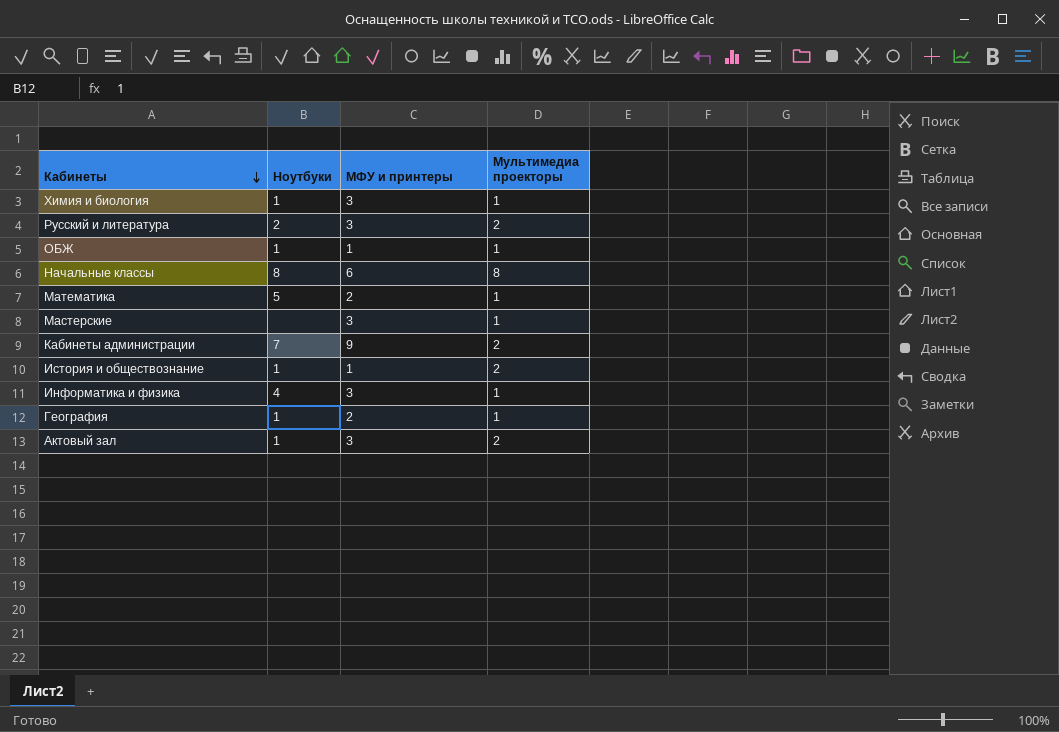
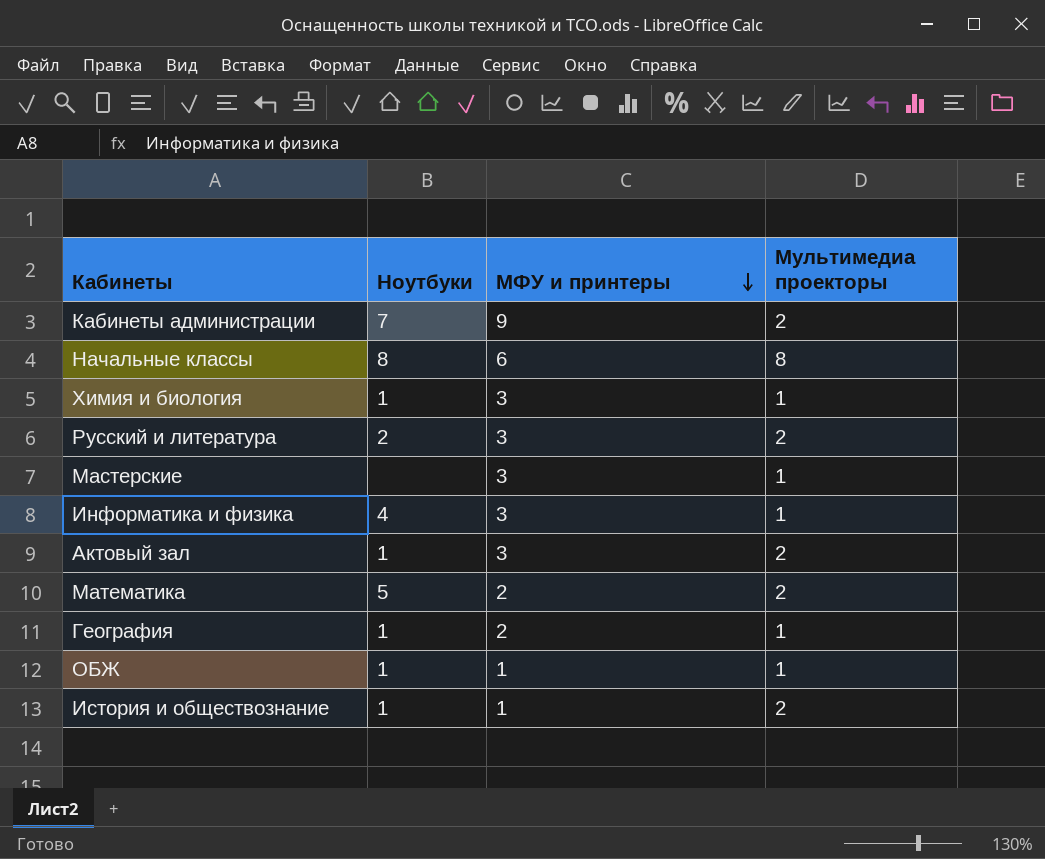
row order: Кабинеты descending -> МФУ и принтеры descending
Математика | Мультимедиа проекторы: 1 -> 2

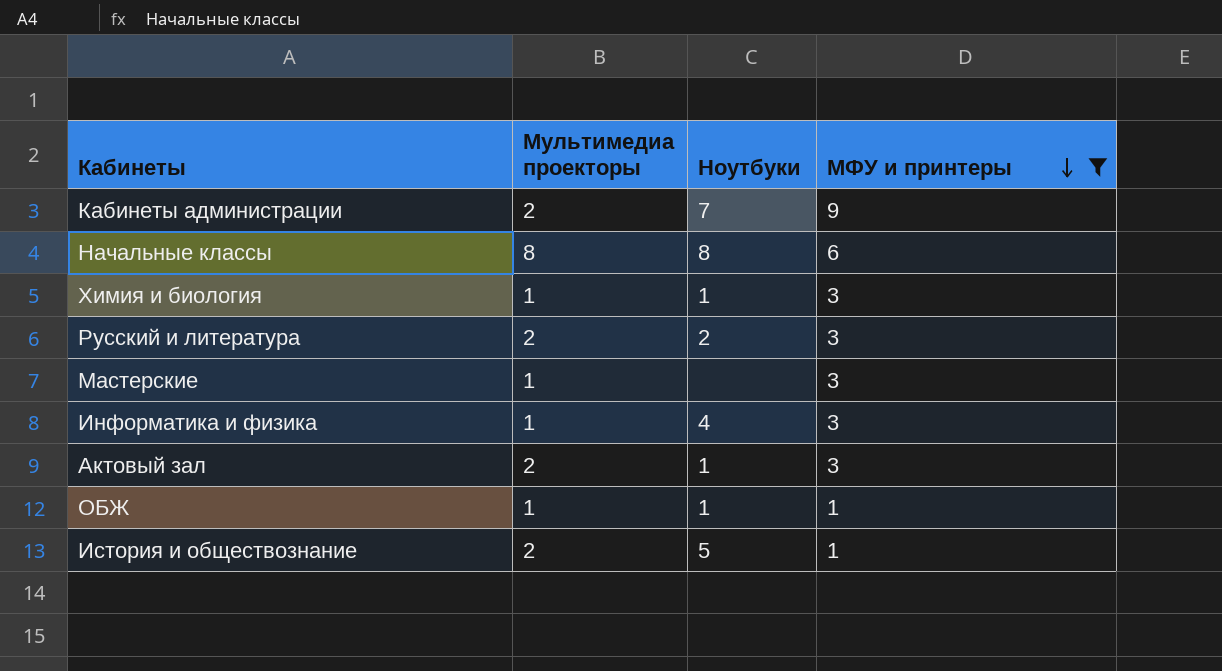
filter: none -> МФУ и принтеры != 2
column Мультимедиа проекторы | position: 4 -> 2
История и обществознание | Ноутбуки: 1 -> 5

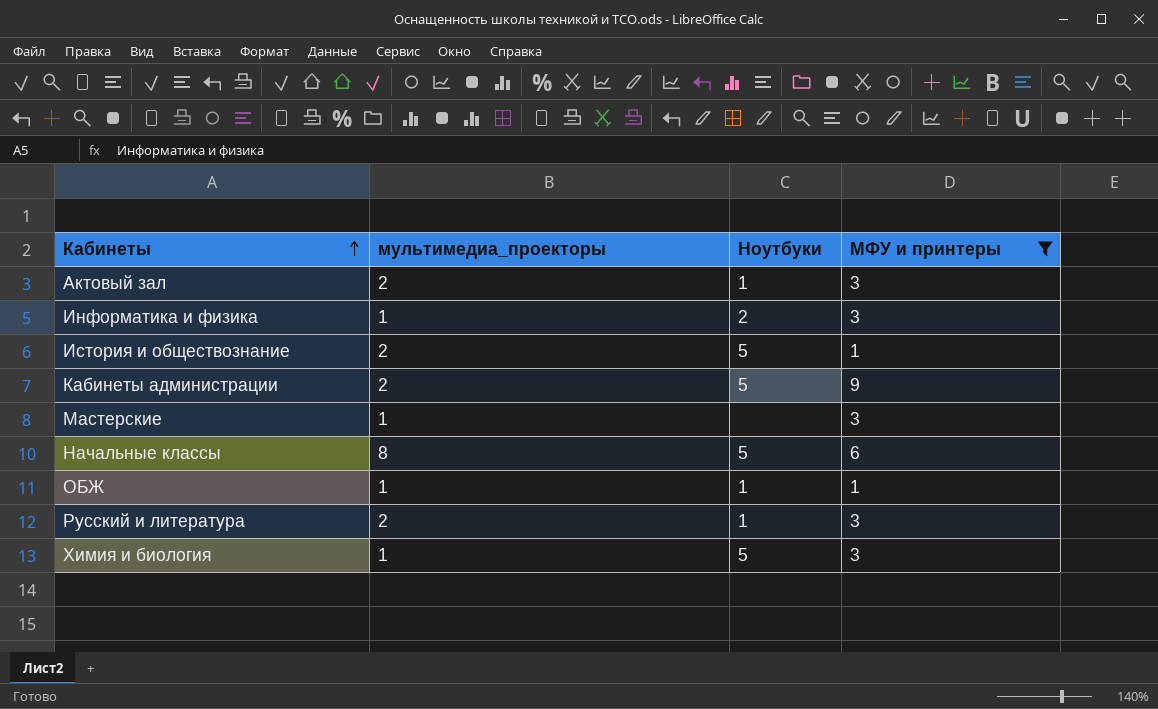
row order: МФУ и принтеры descending -> Кабинеты ascending
column name: Мультимедиа проекторы -> мультимедиа_проекторы
Информатика и физика | Ноутбуки: 4 -> 2
Кабинеты администрации | Ноутбуки: 7 -> 5
Начальные классы | Ноутбуки: 8 -> 5
Русский и литература | Ноутбуки: 2 -> 1
Химия и биология | Ноутбуки: 1 -> 5

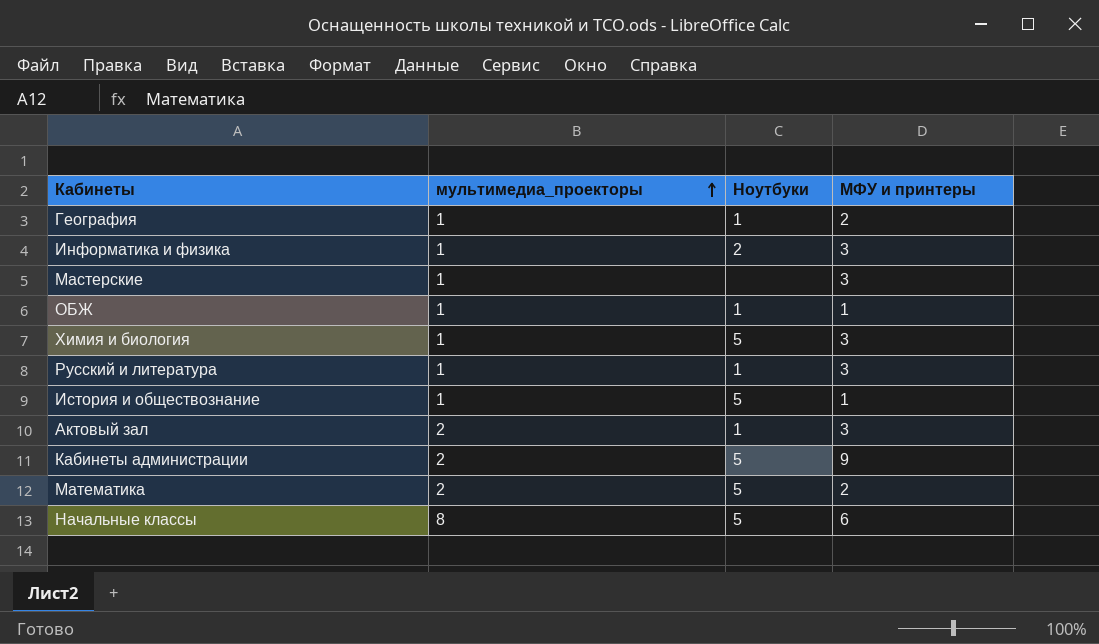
filter: МФУ и принтеры != 2 -> none
row order: Кабинеты ascending -> мультимедиа_проекторы ascending
Русский и литература | мультимедиа_проекторы: 2 -> 1
История и обществознание | мультимедиа_проекторы: 2 -> 1

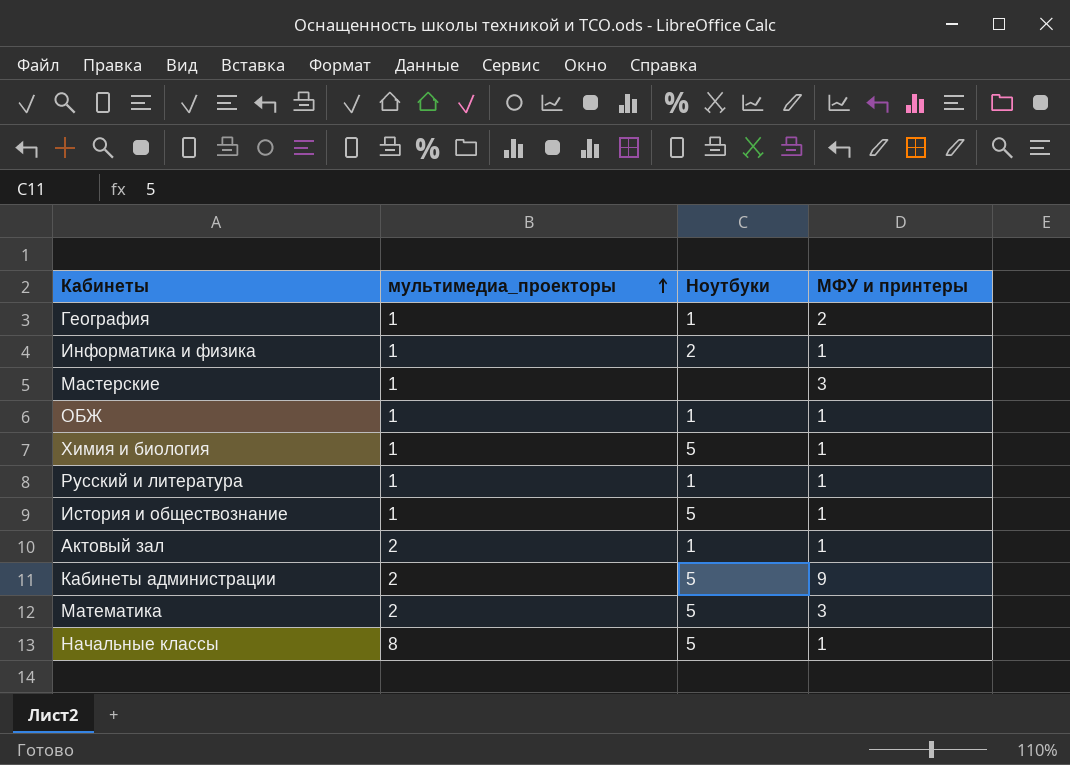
Информатика и физика | МФУ и принтеры: 3 -> 1
Химия и биология | МФУ и принтеры: 3 -> 1
Русский и литература | МФУ и принтеры: 3 -> 1
Актовый зал | МФУ и принтеры: 3 -> 1
Математика | МФУ и принтеры: 2 -> 3
Начальные классы | МФУ и принтеры: 6 -> 1

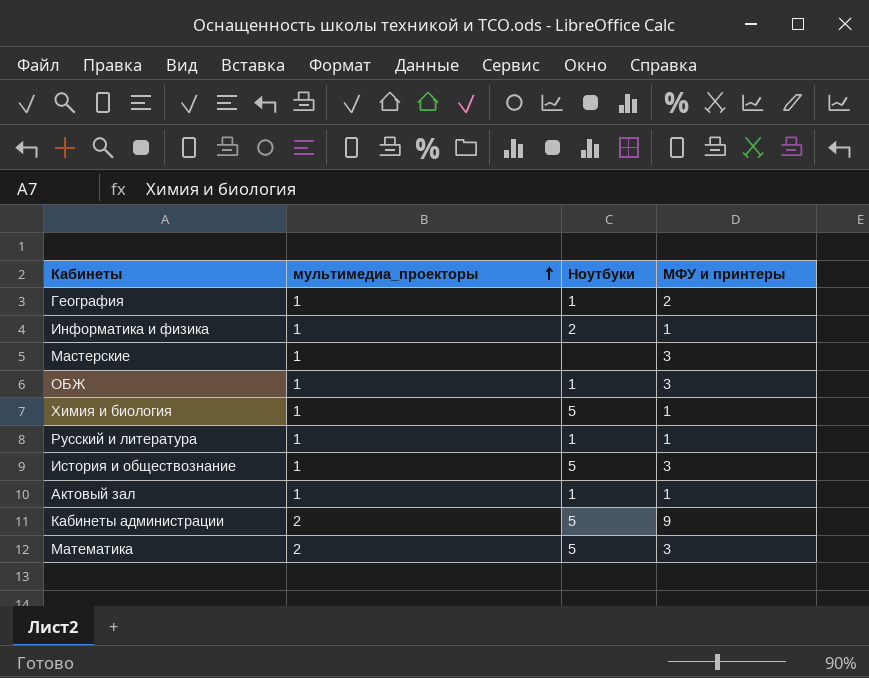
row Начальные классы: 8 | 5 | 1 -> none
ОБЖ | МФУ и принтеры: 1 -> 3
История и обществознание | МФУ и принтеры: 1 -> 3
Актовый зал | мультимедиа_проекторы: 2 -> 1

